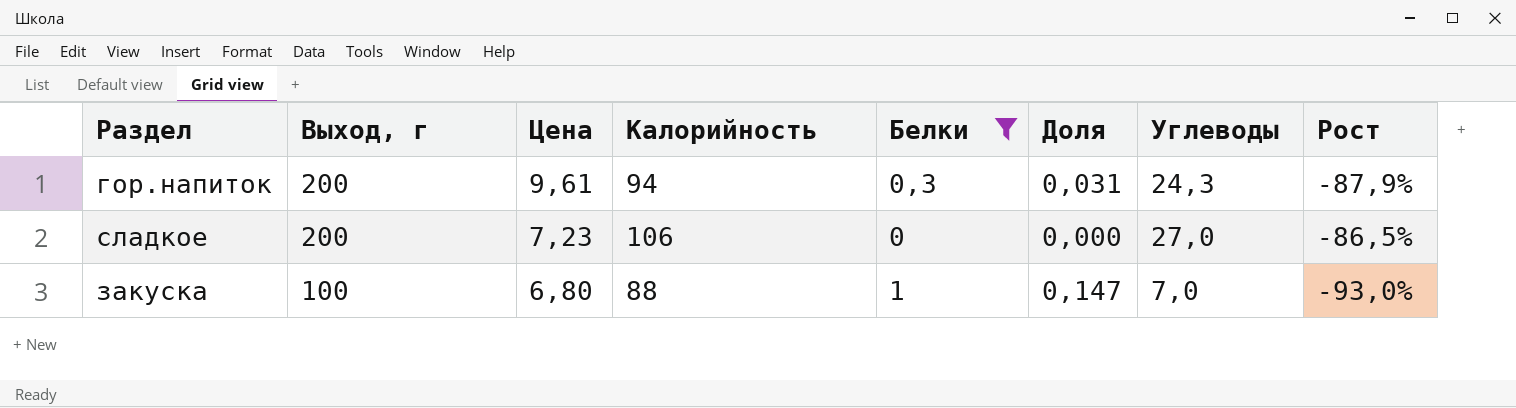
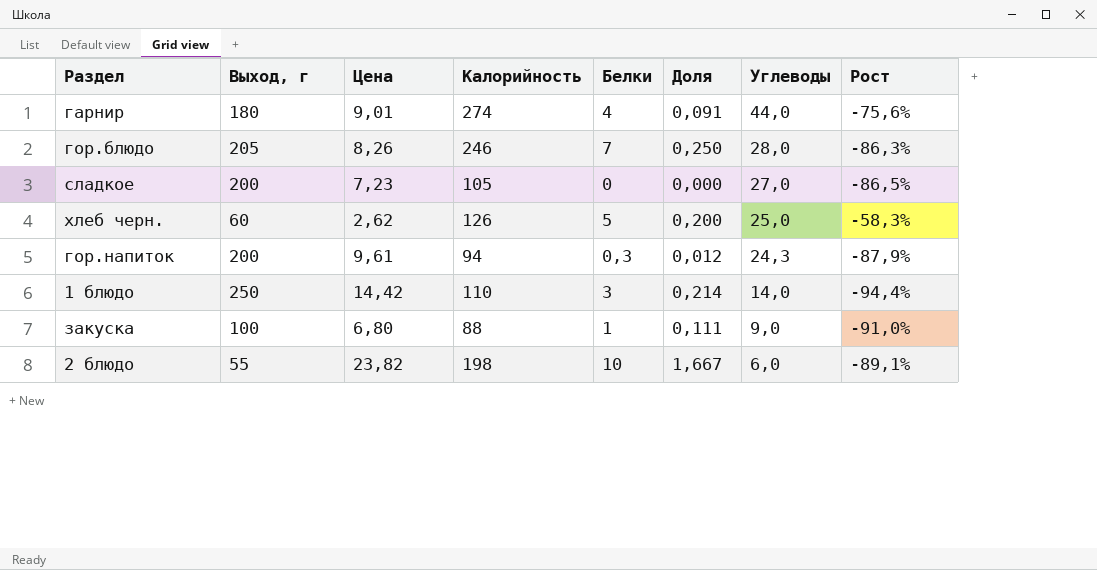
filter: Белки <= 1 -> none
row order: Выход, г descending -> Углеводы descending
column Доля | formula: [Белки] / [Цена] -> [Белки] / [Углеводы]
сладкое | Калорийность: 106 -> 105
закуска | Углеводы: 7,0 -> 9,0
закуска | Рост: -93,0% -> -91,0%

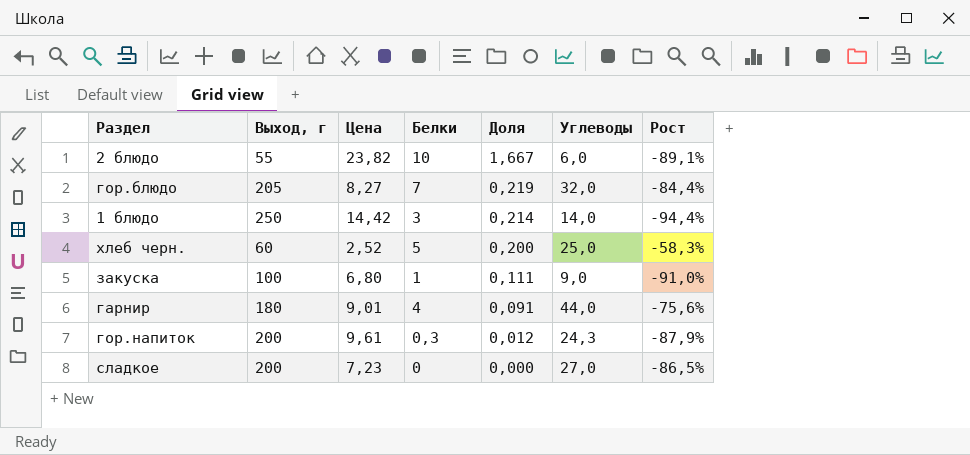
row order: Углеводы descending -> Доля descending
column Калорийность | position: 4 -> none
гор.блюдо | Цена: 8,26 -> 8,27
гор.блюдо | Доля: 0,250 -> 0,219
гор.блюдо | Углеводы: 28,0 -> 32,0
гор.блюдо | Рост: -86,3% -> -84,4%
хлеб черн. | Цена: 2,62 -> 2,52

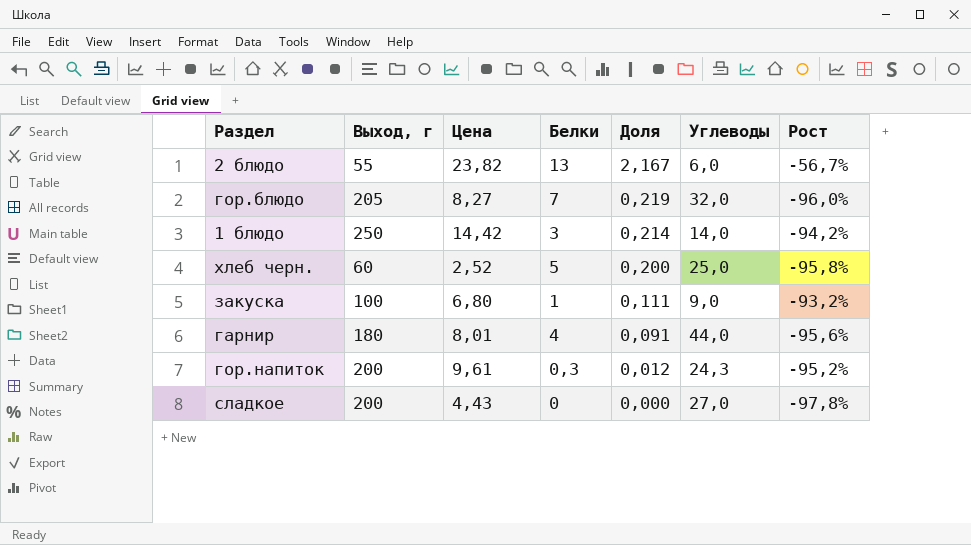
column Рост | formula: ([Углеводы] - [Выход, г]) / [Выход, г] -> ([Цена] - [Выход, г]) / [Выход, г]
2 блюдо | Белки: 10 -> 13
2 блюдо | Доля: 1,667 -> 2,167
гарнир | Цена: 9,01 -> 8,01
сладкое | Цена: 7,23 -> 4,43

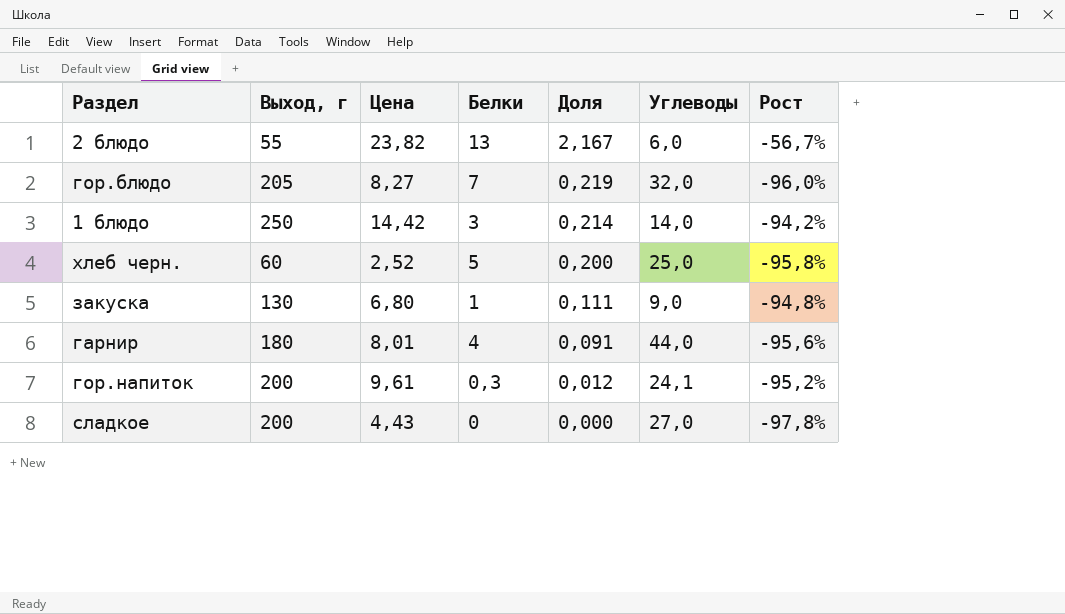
закуска | Выход, г: 100 -> 130
закуска | Рост: -93,2% -> -94,8%
гор.напиток | Углеводы: 24,3 -> 24,1

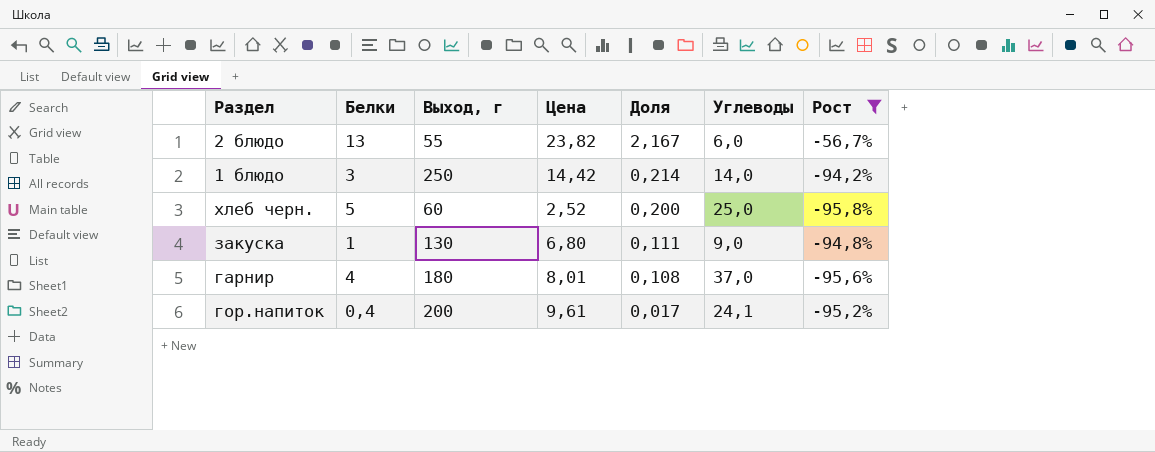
filter: none -> Рост >= -95,8%
column Белки | position: 4 -> 2
гарнир | Доля: 0,091 -> 0,108
гарнир | Углеводы: 44,0 -> 37,0
гор.напиток | Белки: 0,3 -> 0,4
гор.напиток | Доля: 0,012 -> 0,017

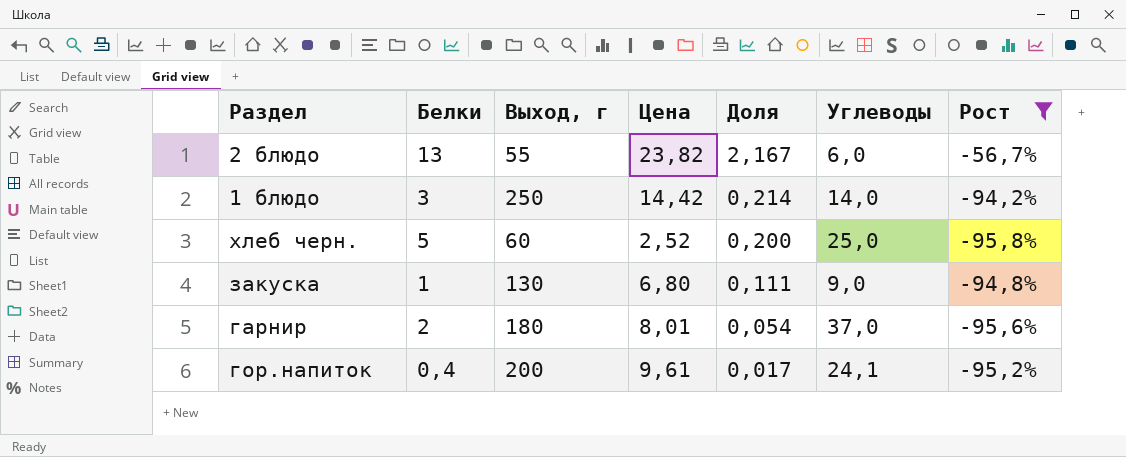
гарнир | Белки: 4 -> 2
гарнир | Доля: 0,108 -> 0,054

